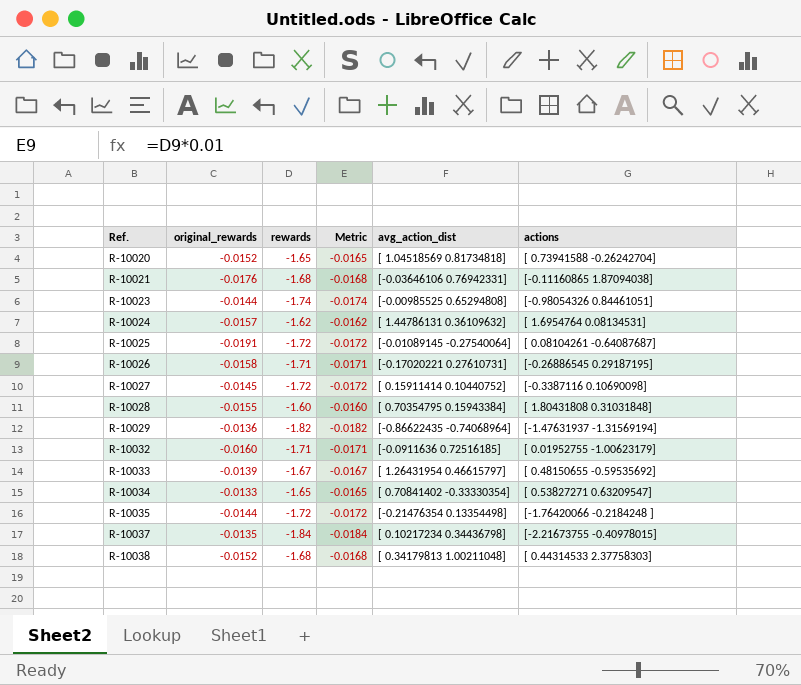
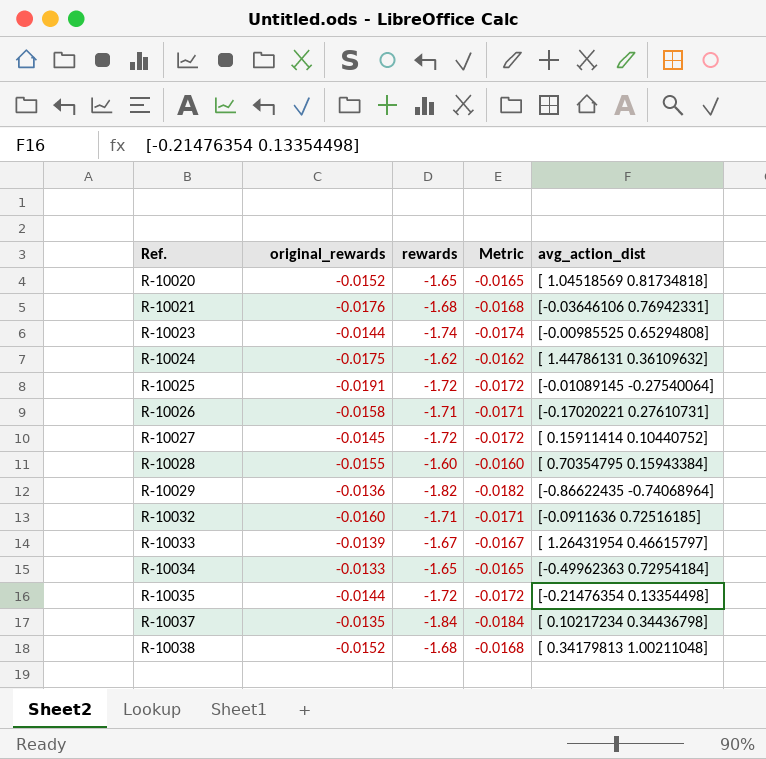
column actions | position: 6 -> none
R-10024 | original_rewards: -0.0157 -> -0.0175
R-10034 | avg_action_dist: [ 0.70841402 -0.33330354] -> [-0.49962363 0.72954184]

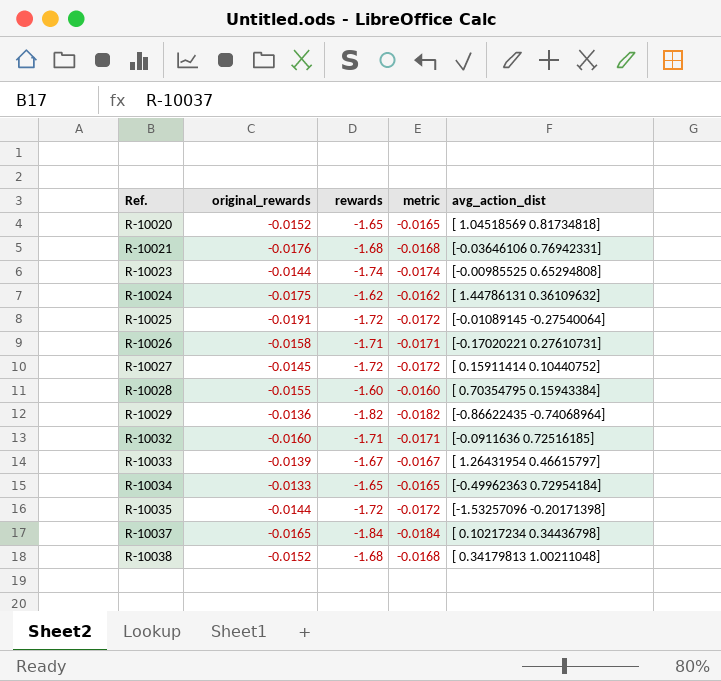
column name: Metric -> metric
R-10035 | avg_action_dist: [-0.21476354 0.13354498] -> [-1.53257096 -0.20171398]
R-10037 | original_rewards: -0.0135 -> -0.0165

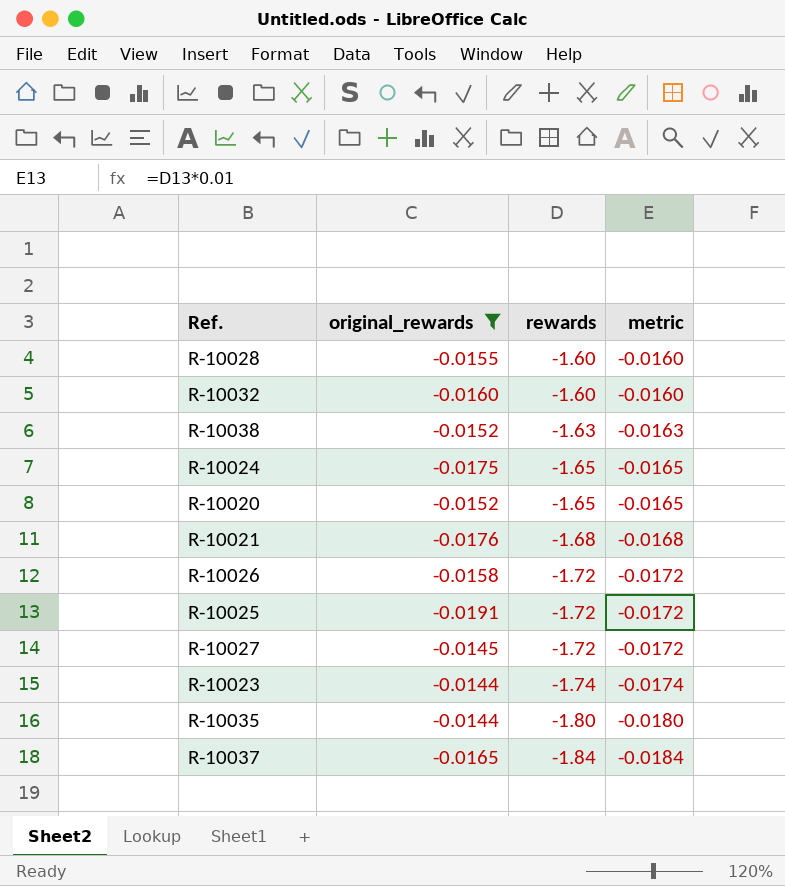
filter: none -> original_rewards <= -0.0144
row order: Ref. ascending -> rewards descending
column avg_action_dist | position: 5 -> none
R-10032 | rewards: -1.71 -> -1.60
R-10032 | metric: -0.0171 -> -0.0160
R-10038 | rewards: -1.68 -> -1.63
R-10038 | metric: -0.0168 -> -0.0163
R-10024 | rewards: -1.62 -> -1.65
R-10024 | metric: -0.0162 -> -0.0165
R-10026 | rewards: -1.71 -> -1.72
R-10026 | metric: -0.0171 -> -0.0172
R-10035 | rewards: -1.72 -> -1.80
R-10035 | metric: -0.0172 -> -0.0180

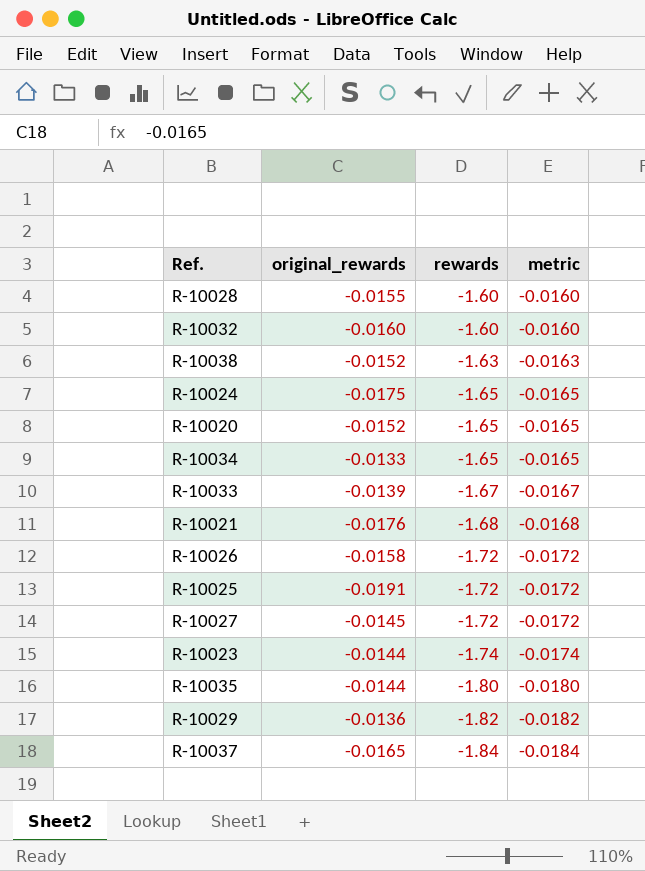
filter: original_rewards <= -0.0144 -> none

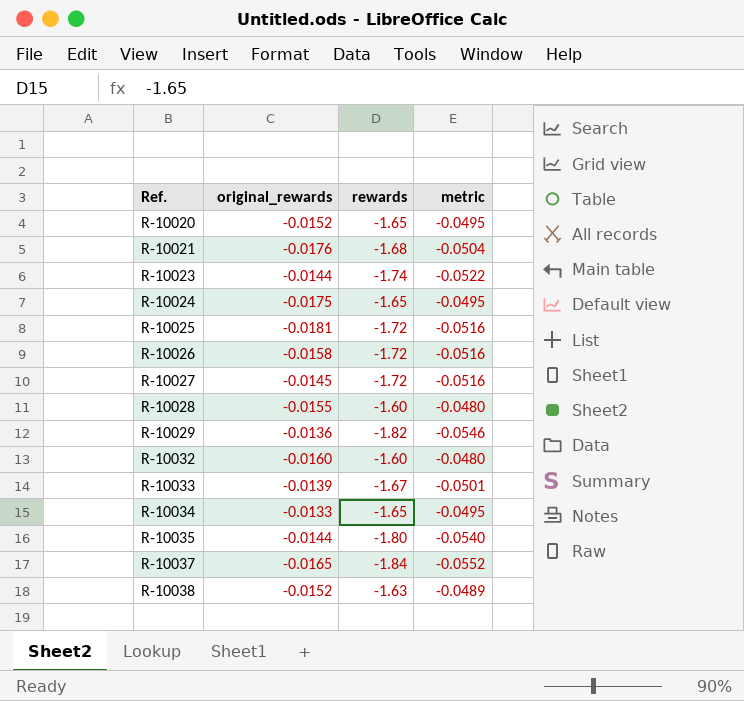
row order: rewards descending -> Ref. ascending
column metric | formula: [rewards] * 0.01 -> [rewards] * 0.03
R-10025 | original_rewards: -0.0191 -> -0.0181

